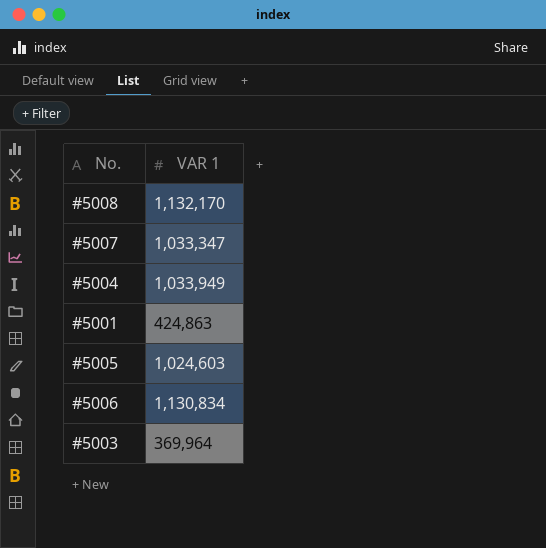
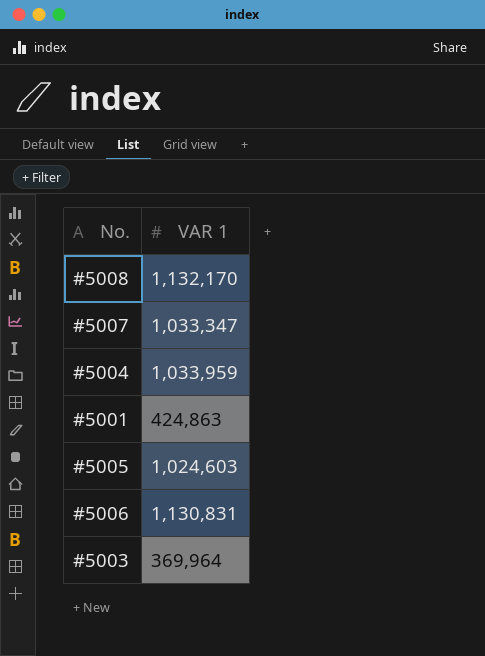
#5004 | VAR 1: 1,033,949 -> 1,033,959
#5006 | VAR 1: 1,130,834 -> 1,130,831

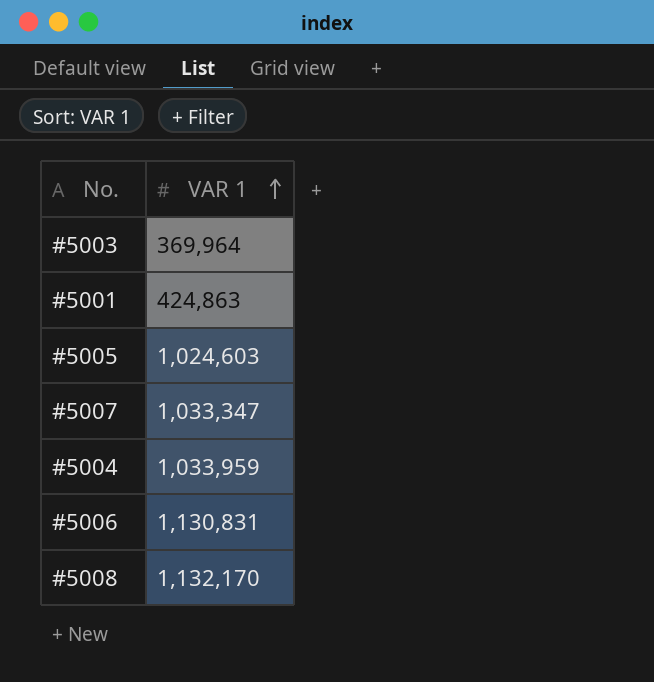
row order: none -> VAR 1 ascending

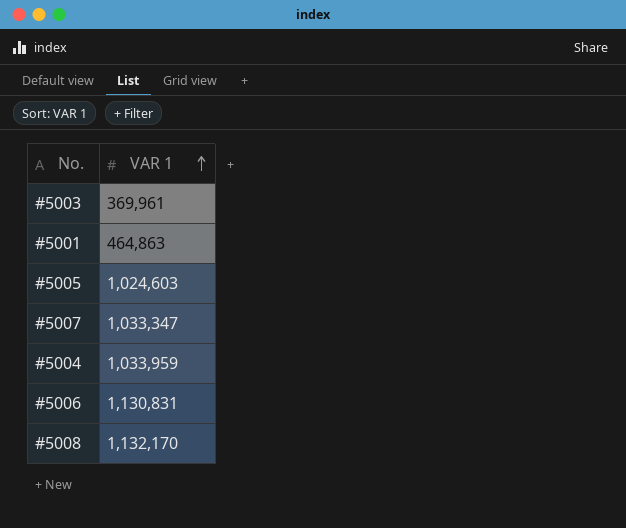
#5003 | VAR 1: 369,964 -> 369,961
#5001 | VAR 1: 424,863 -> 464,863

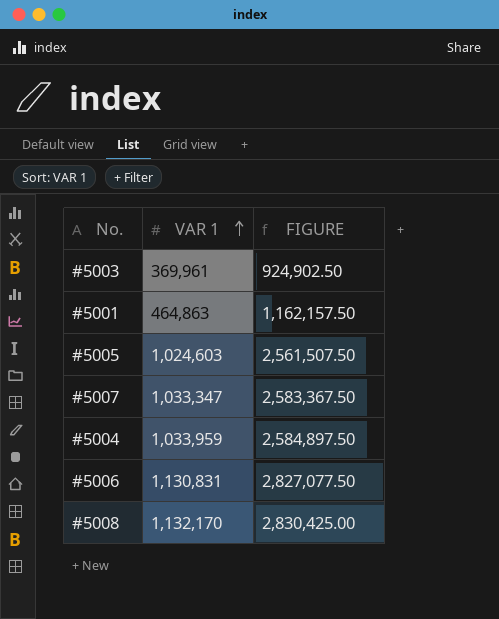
column FIGURE | formula: none -> [VAR 1] * 2.5

